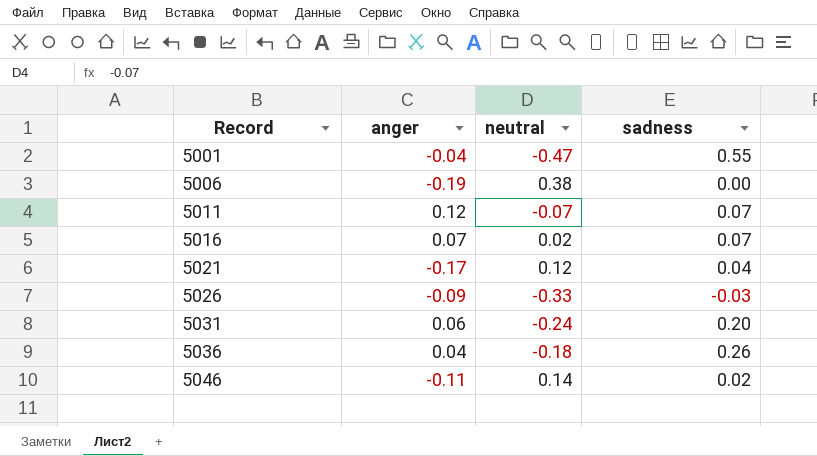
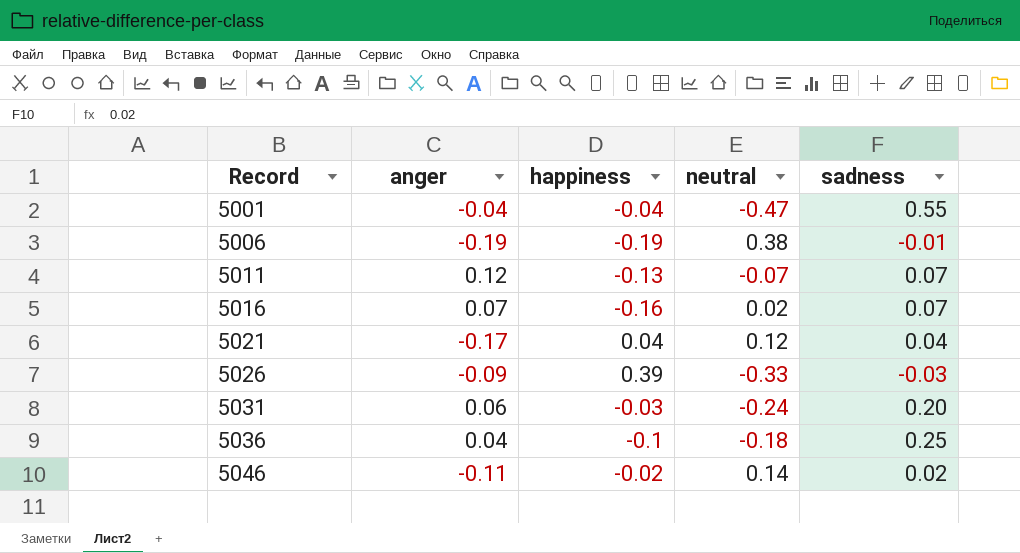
column happiness | position: none -> 3
5006 | sadness: 0.00 -> -0.01
5036 | sadness: 0.26 -> 0.25

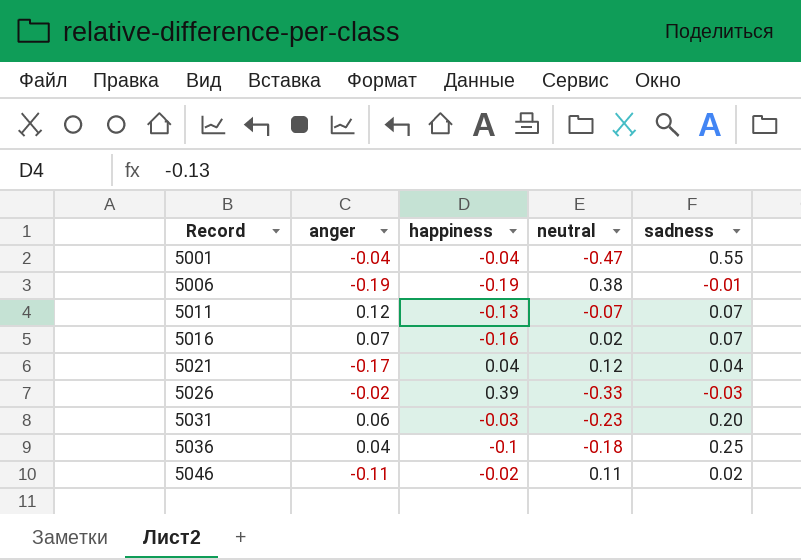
5026 | anger: -0.09 -> -0.02
5031 | neutral: -0.24 -> -0.23
5046 | neutral: 0.14 -> 0.11

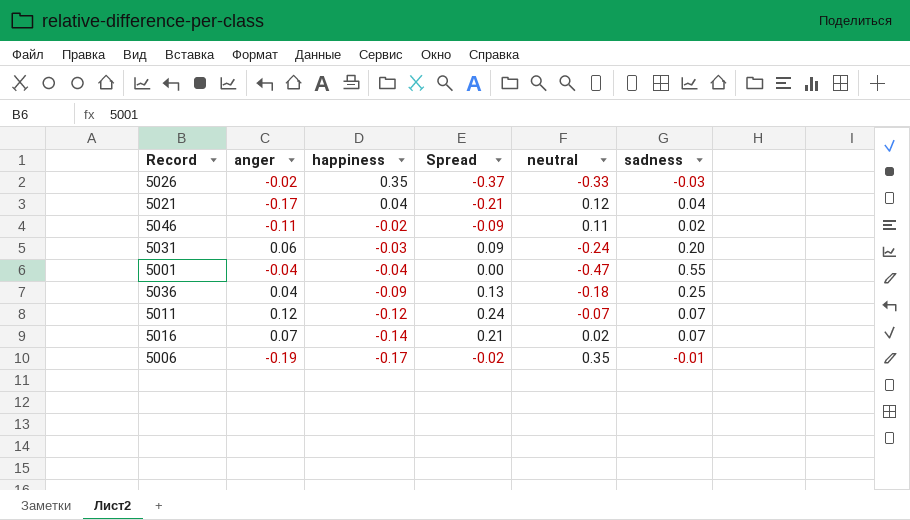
row order: Record ascending -> happiness descending
column Spread | formula: none -> [anger] - [happiness]
5026 | happiness: 0.39 -> 0.35
5031 | neutral: -0.23 -> -0.24
5036 | happiness: -0.1 -> -0.09
5011 | happiness: -0.13 -> -0.12
5016 | happiness: -0.16 -> -0.14
5006 | happiness: -0.19 -> -0.17
5006 | neutral: 0.38 -> 0.35

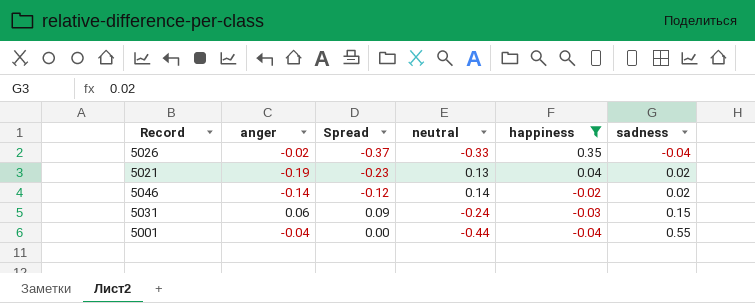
filter: none -> happiness >= -0.04
column happiness | position: 3 -> 5
5026 | sadness: -0.03 -> -0.04
5021 | anger: -0.17 -> -0.19
5021 | Spread: -0.21 -> -0.23
5021 | neutral: 0.12 -> 0.13
5021 | sadness: 0.04 -> 0.02
5046 | anger: -0.11 -> -0.14
5046 | Spread: -0.09 -> -0.12
5046 | neutral: 0.11 -> 0.14
5031 | sadness: 0.20 -> 0.15
5001 | neutral: -0.47 -> -0.44

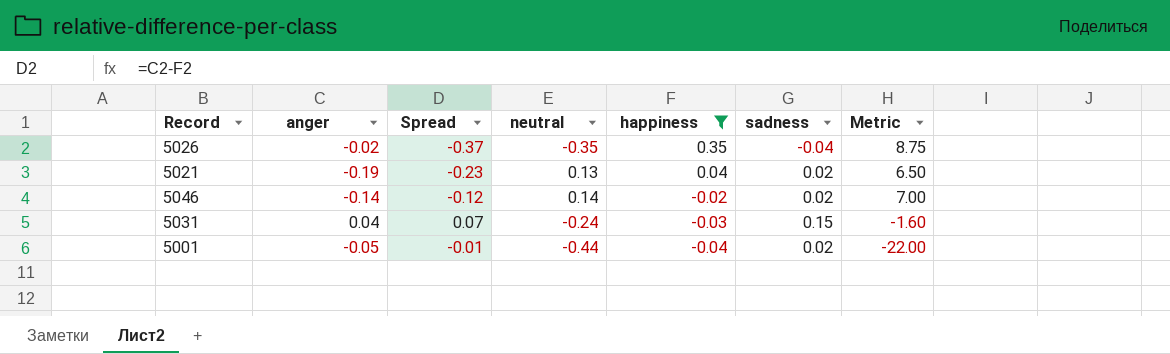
column Metric | formula: none -> [neutral] / [sadness]
5026 | neutral: -0.33 -> -0.35
5031 | anger: 0.06 -> 0.04
5031 | Spread: 0.09 -> 0.07
5001 | anger: -0.04 -> -0.05
5001 | Spread: 0.00 -> -0.01
5001 | sadness: 0.55 -> 0.02

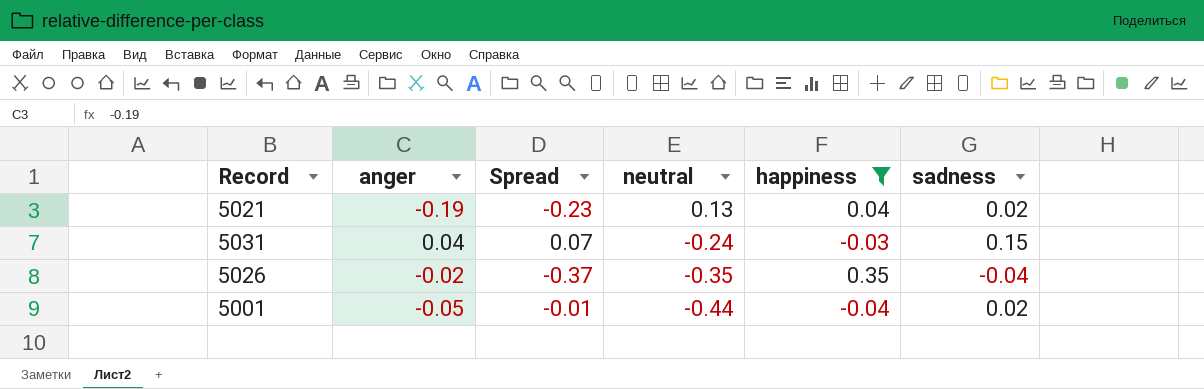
row order: happiness descending -> neutral descending
column Metric | formula: [neutral] / [sadness] -> none
row 5046: -0.14 | -0.12 | 0.14 | -0.02 | 0.02 | 7.00 -> none

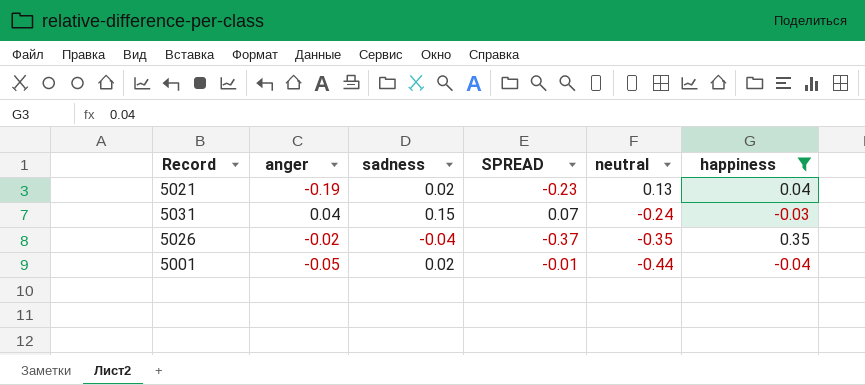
column sadness | position: 6 -> 3
column name: Spread -> SPREAD

